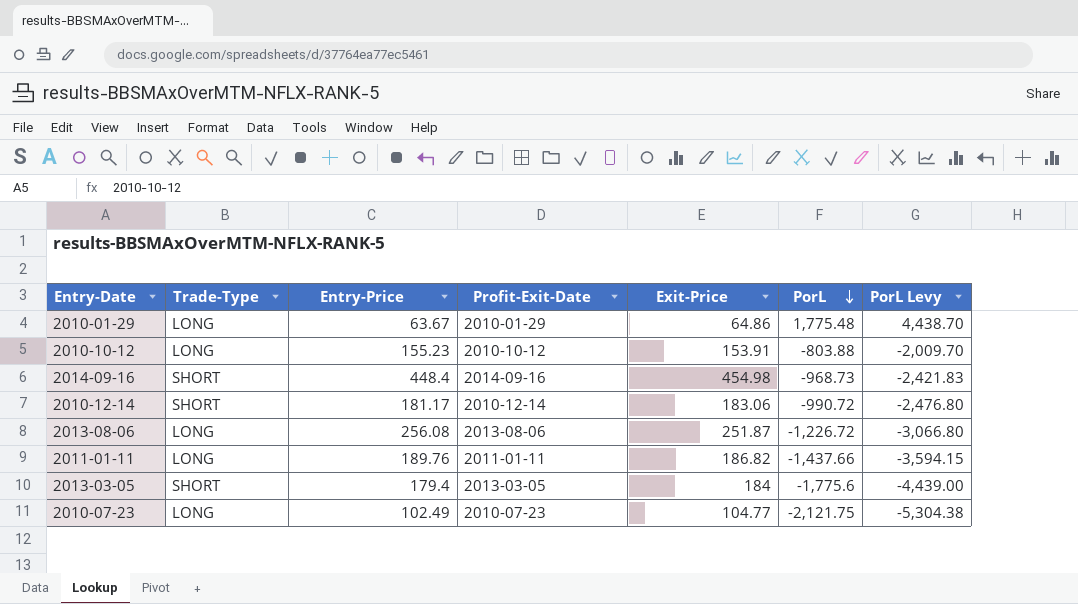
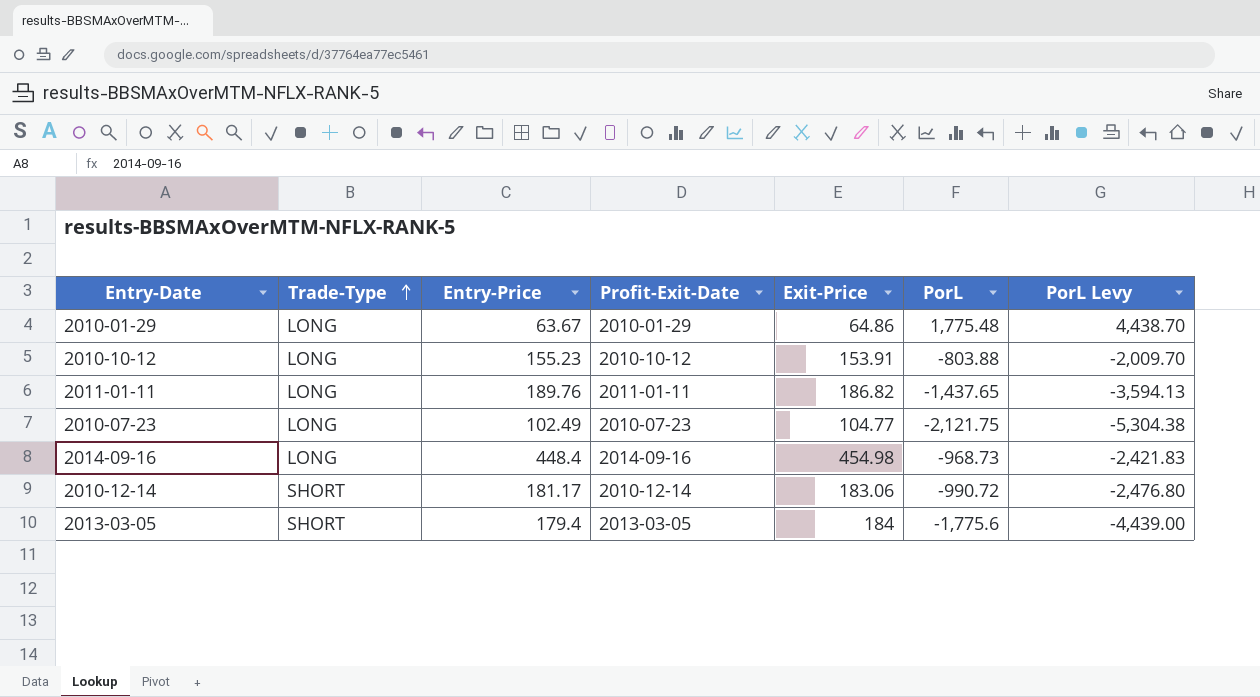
row order: PorL descending -> Trade-Type ascending
row 2013-08-06: LONG | 256.08 | 2013-08-06 | 251.87 | -1,226.72 | -3,066.80 -> none
2011-01-11 | PorL: -1,437.66 -> -1,437.65
2011-01-11 | PorL Levy: -3,594.15 -> -3,594.13
2014-09-16 | Trade-Type: SHORT -> LONG

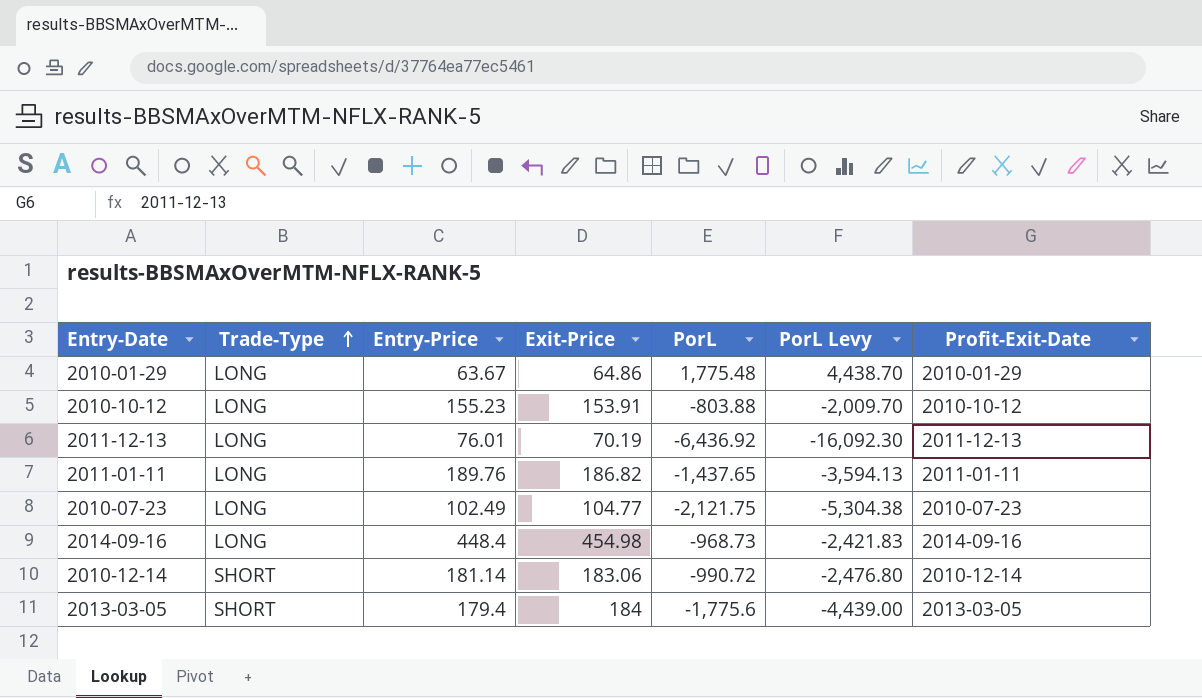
column Profit-Exit-Date | position: 4 -> 7
row 2011-12-13: none -> LONG | 76.01 | 70.19 | -6,436.92 | -16,092.30 | 2011-12-13
2010-12-14 | Entry-Price: 181.17 -> 181.14

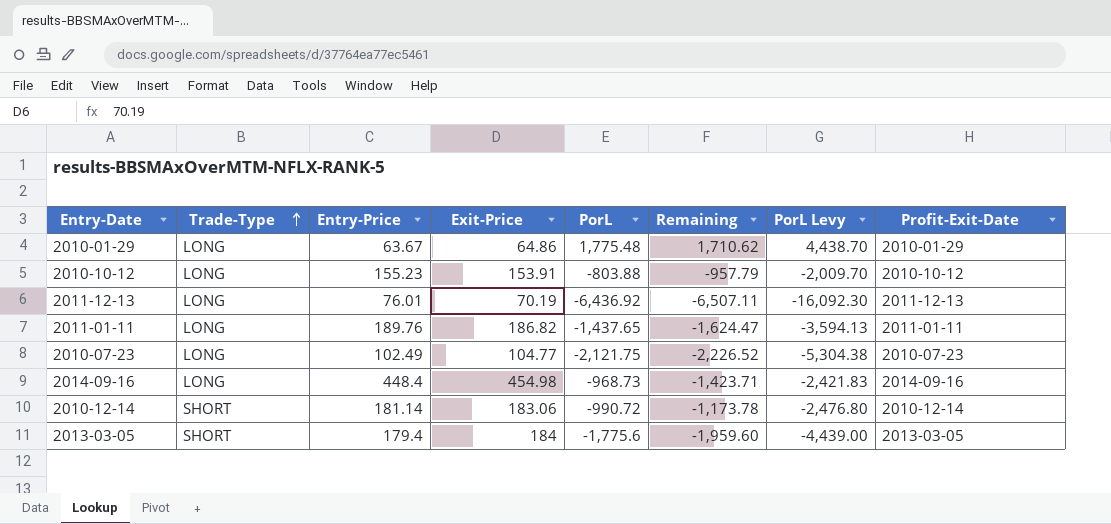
column Remaining | formula: none -> [PorL] - [Exit-Price]

